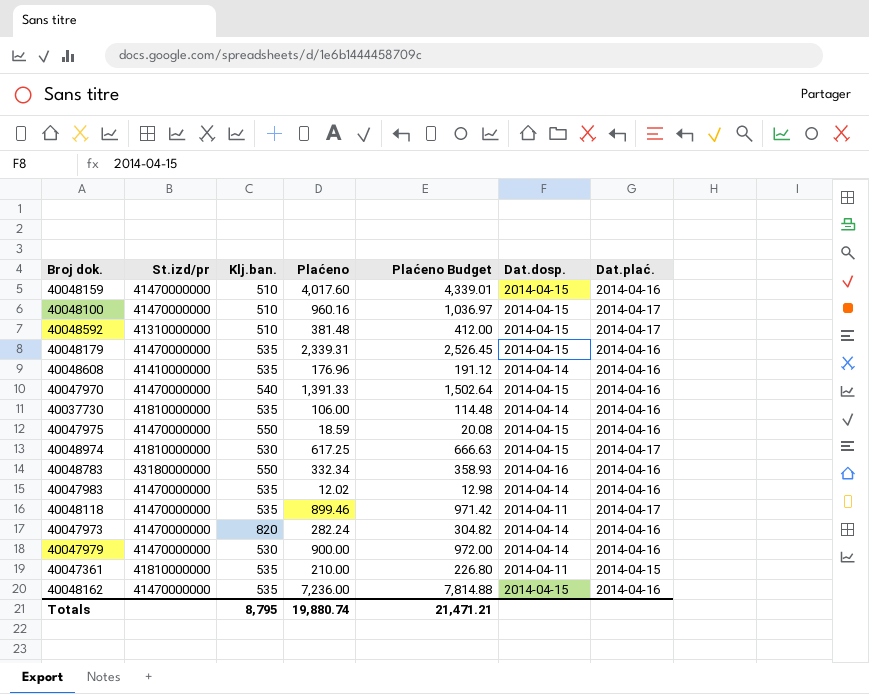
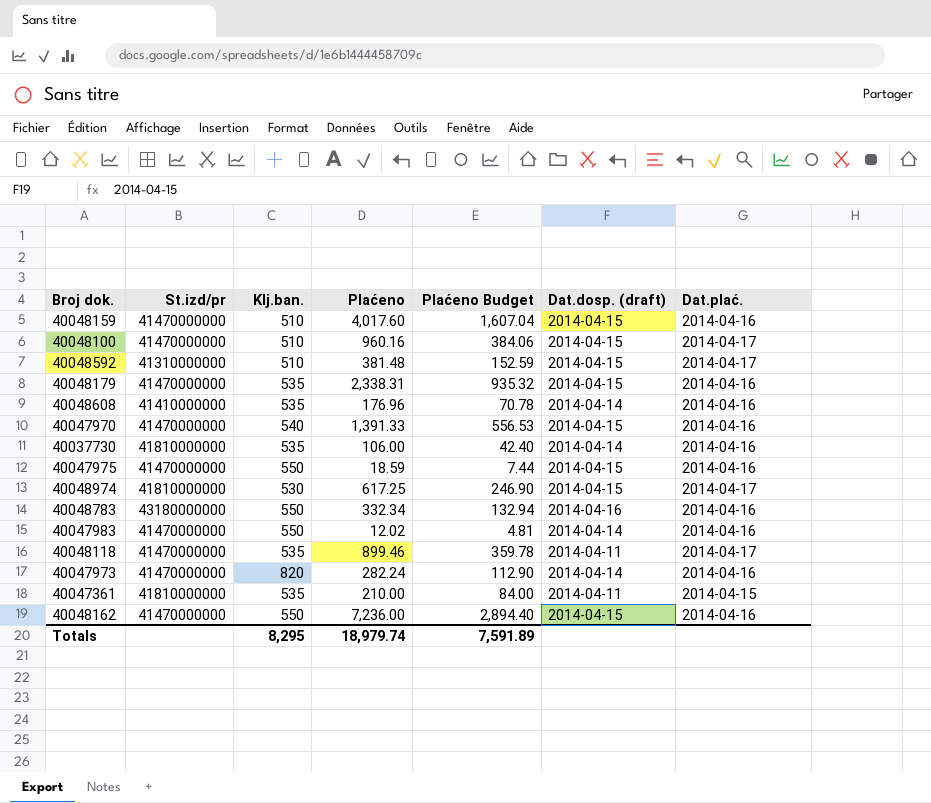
column Plaćeno Budget | formula: [Plaćeno] * 1.08 -> [Plaćeno] * 0.4
column name: Dat.dosp. -> Dat.dosp. (draft)
row 40047979: 41470000000 | 530 | 900.00 | 972.00 | 2014-04-14 | 2014-04-16 -> none
40048179 | Plaćeno: 2,339.31 -> 2,338.31
40047983 | Klj.ban.: 535 -> 550
40048162 | Klj.ban.: 535 -> 550
Totals | Klj.ban.: 8,795 -> 8,295
Totals | Plaćeno: 19,880.74 -> 18,979.74
Totals | Plaćeno Budget: 21,471.21 -> 7,591.89

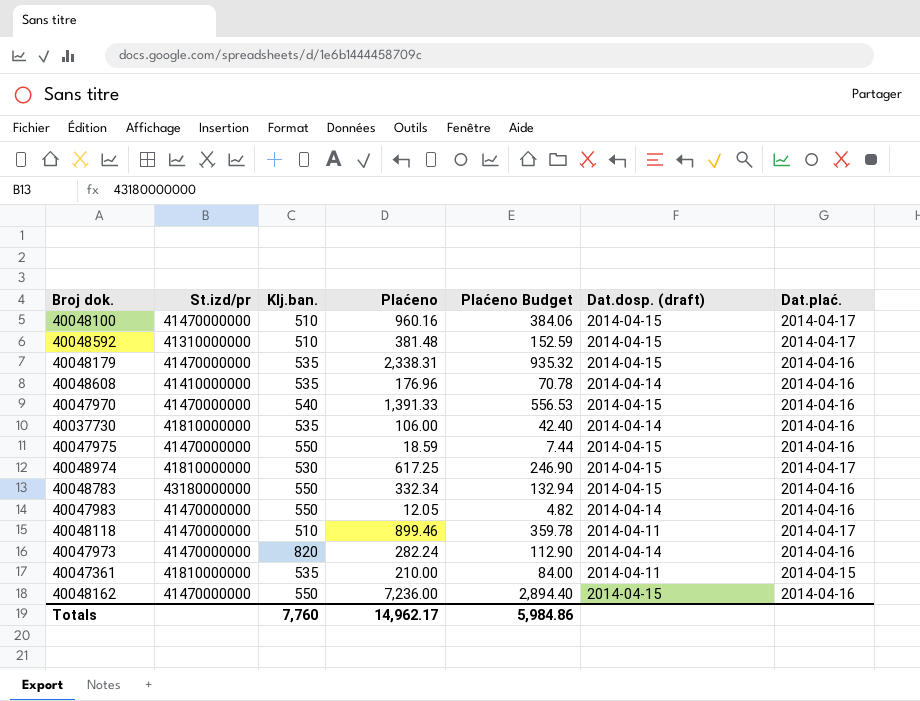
row 40048159: 41470000000 | 510 | 4,017.60 | 1,607.04 | 2014-04-15 | 2014-04-16 -> none
40048783 | Dat.dosp. (draft): 2014-04-16 -> 2014-04-15
40047983 | Plaćeno: 12.02 -> 12.05
40047983 | Plaćeno Budget: 4.81 -> 4.82
40048118 | Klj.ban.: 535 -> 510
Totals | Klj.ban.: 8,295 -> 7,760
Totals | Plaćeno: 18,979.74 -> 14,962.17
Totals | Plaćeno Budget: 7,591.89 -> 5,984.86

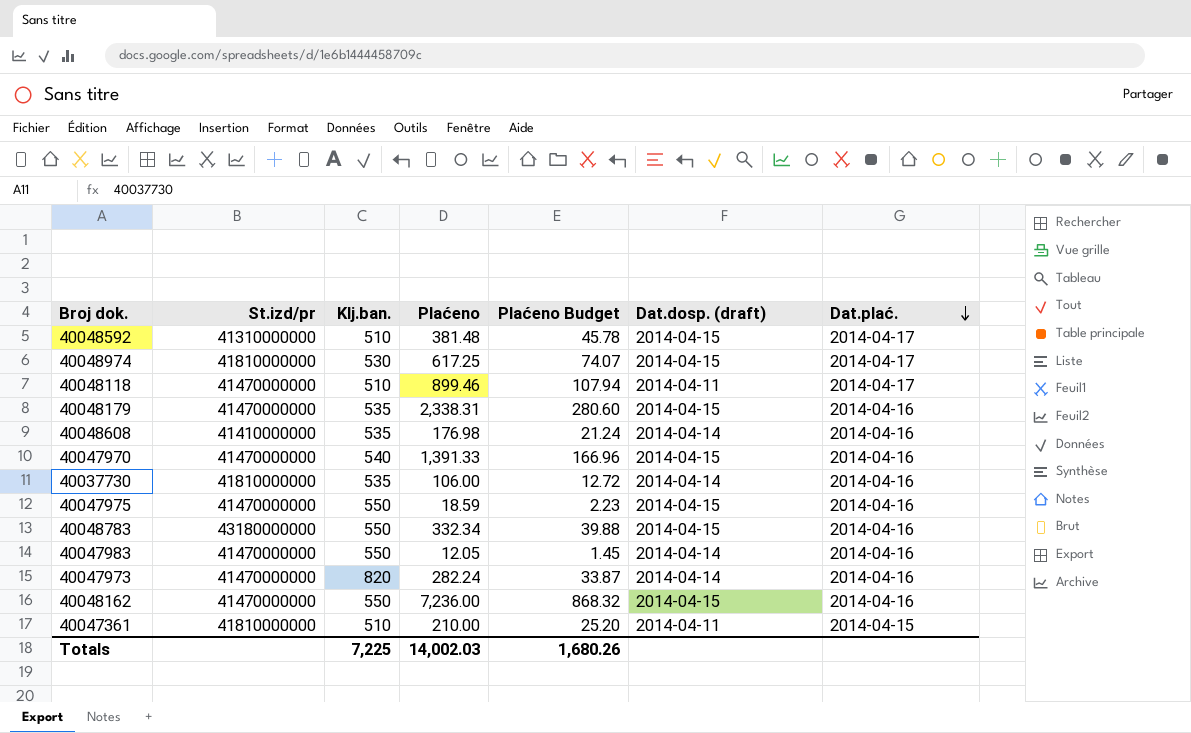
row order: none -> Dat.plać. descending
column Plaćeno Budget | formula: [Plaćeno] * 0.4 -> [Plaćeno] * 0.12
row 40048100: 41470000000 | 510 | 960.16 | 384.06 | 2014-04-15 | 2014-04-17 -> none
40048608 | Plaćeno: 176.96 -> 176.98
40047361 | Klj.ban.: 535 -> 510
Totals | Klj.ban.: 7,760 -> 7,225
Totals | Plaćeno: 14,962.17 -> 14,002.03
Totals | Plaćeno Budget: 5,984.86 -> 1,680.26

